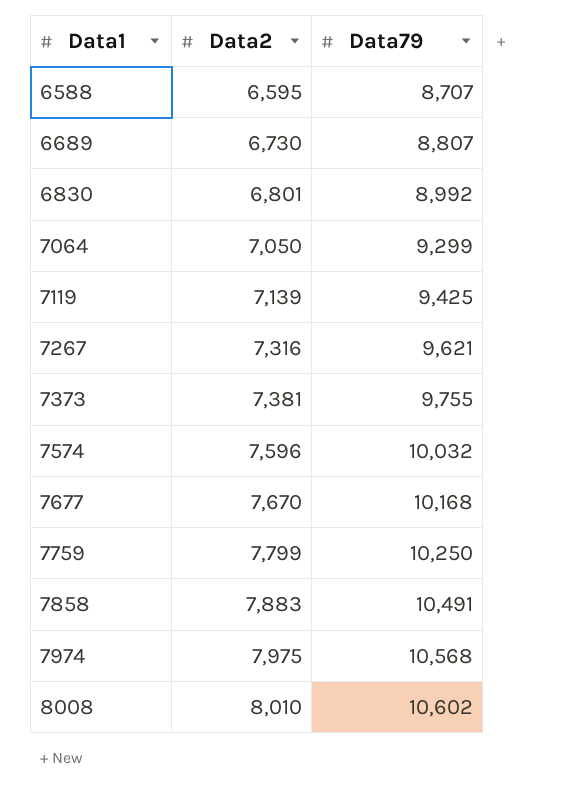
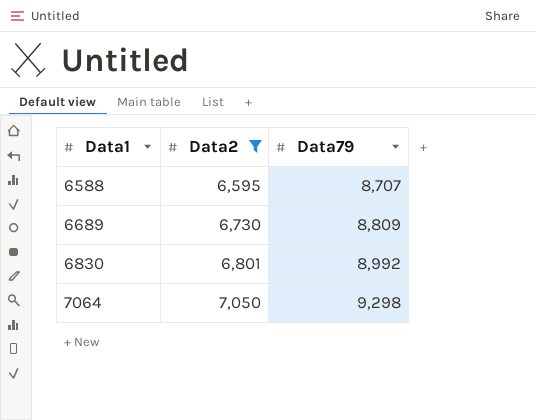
filter: none -> Data2 <= 7,050
6689 | Data79: 8,807 -> 8,809
7064 | Data79: 9,299 -> 9,298

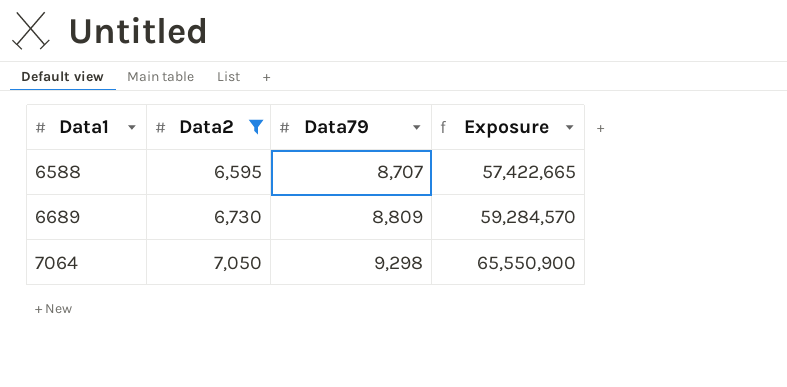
column Exposure | formula: none -> [Data2] * [Data79]
row 6830: 6,801 | 8,992 -> none

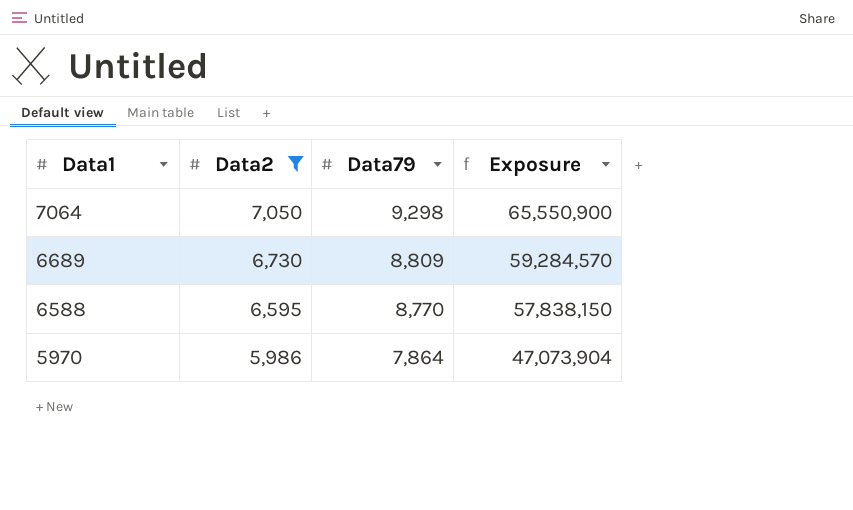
row order: Data1 ascending -> Data1 descending
6588 | Data79: 8,707 -> 8,770
6588 | Exposure: 57,422,665 -> 57,838,150
row 5970: none -> 5,986 | 7,864 | 47,073,904

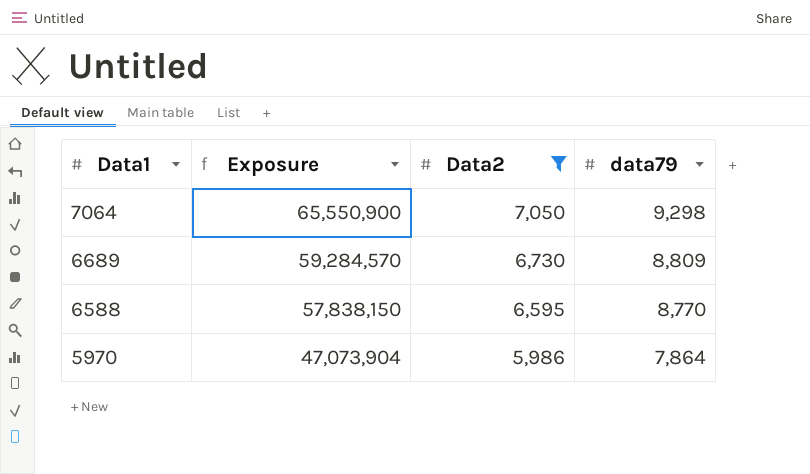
column Exposure | position: 4 -> 2
column name: Data79 -> data79

